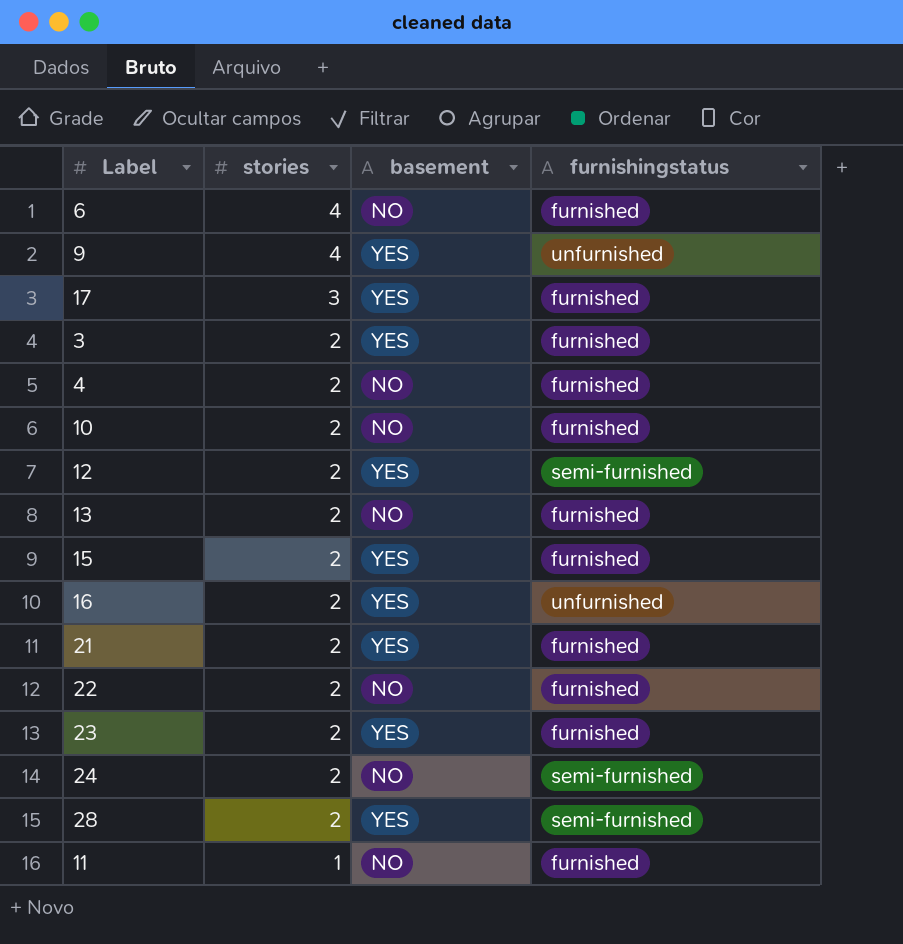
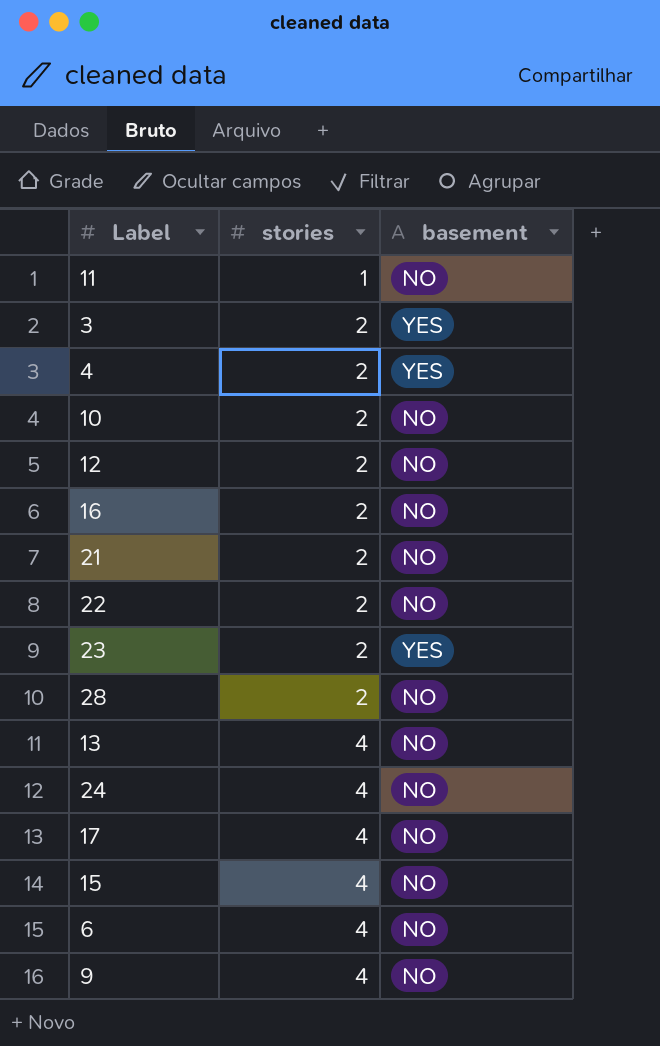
row order: stories descending -> stories ascending
column furnishingstatus | position: 4 -> none
4 | basement: NO -> YES
12 | basement: YES -> NO
16 | basement: YES -> NO
21 | basement: YES -> NO
28 | basement: YES -> NO
13 | stories: 2 -> 4
24 | stories: 2 -> 4
17 | stories: 3 -> 4
17 | basement: YES -> NO
15 | stories: 2 -> 4
15 | basement: YES -> NO
9 | basement: YES -> NO

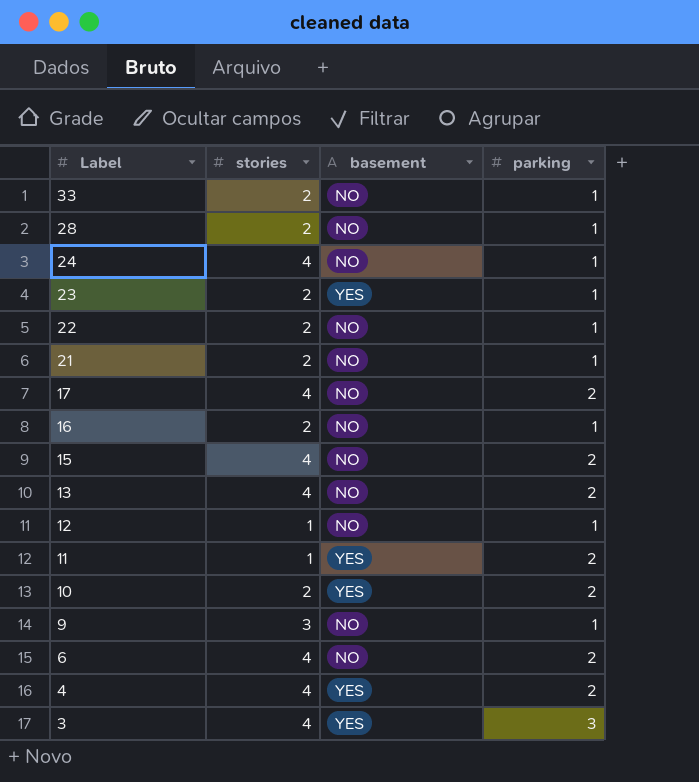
row order: stories ascending -> Label descending
column parking | position: none -> 4
row 33: none -> 2 | NO | 1
12 | stories: 2 -> 1
11 | basement: NO -> YES
10 | basement: NO -> YES
9 | stories: 4 -> 3
4 | stories: 2 -> 4
3 | stories: 2 -> 4

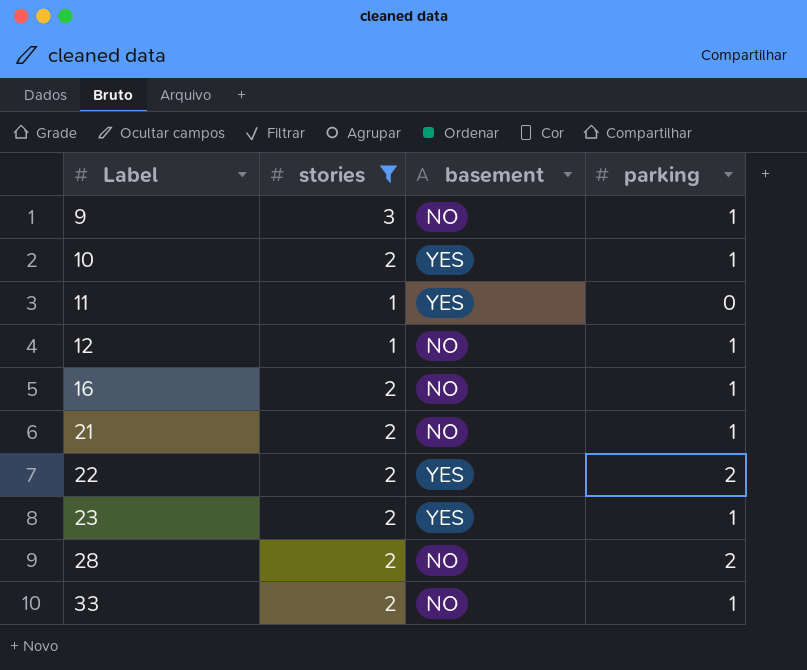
filter: none -> stories != 4
row order: Label descending -> Label ascending
10 | parking: 2 -> 1
11 | parking: 2 -> 0
22 | basement: NO -> YES
22 | parking: 1 -> 2
28 | parking: 1 -> 2

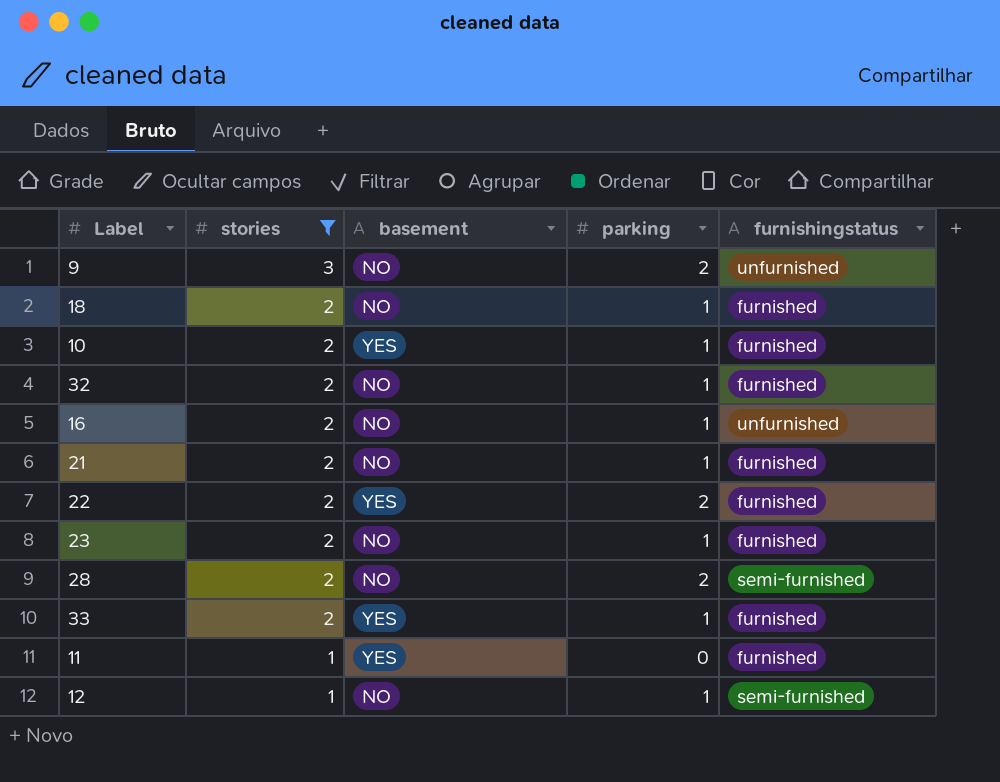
row order: Label ascending -> stories descending
column furnishingstatus | position: none -> 5
9 | parking: 1 -> 2
row 18: none -> 2 | NO | 1 | furnished
row 32: none -> 2 | NO | 1 | furnished
23 | basement: YES -> NO
33 | basement: NO -> YES

